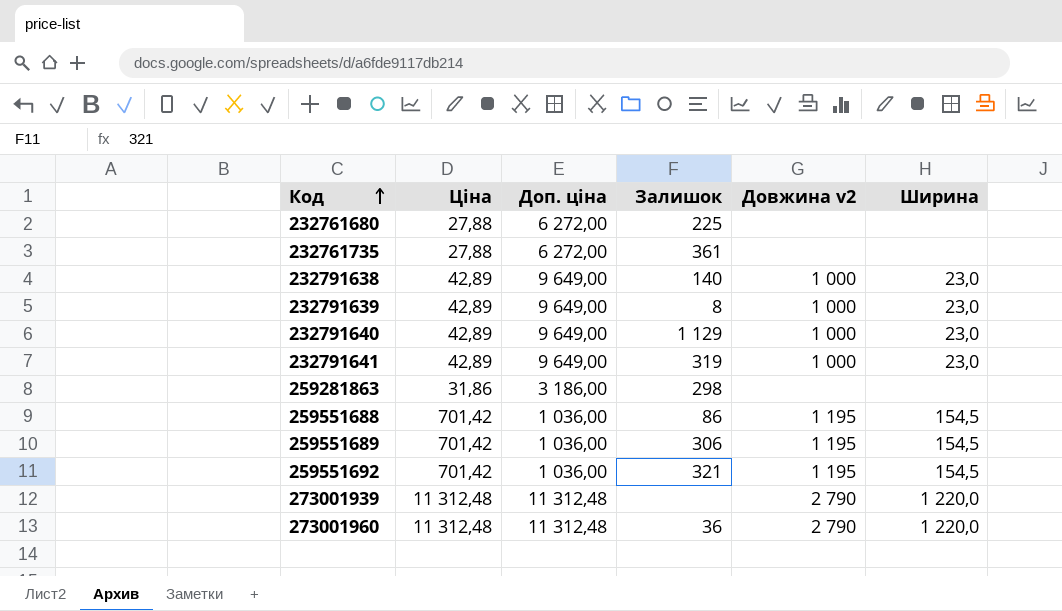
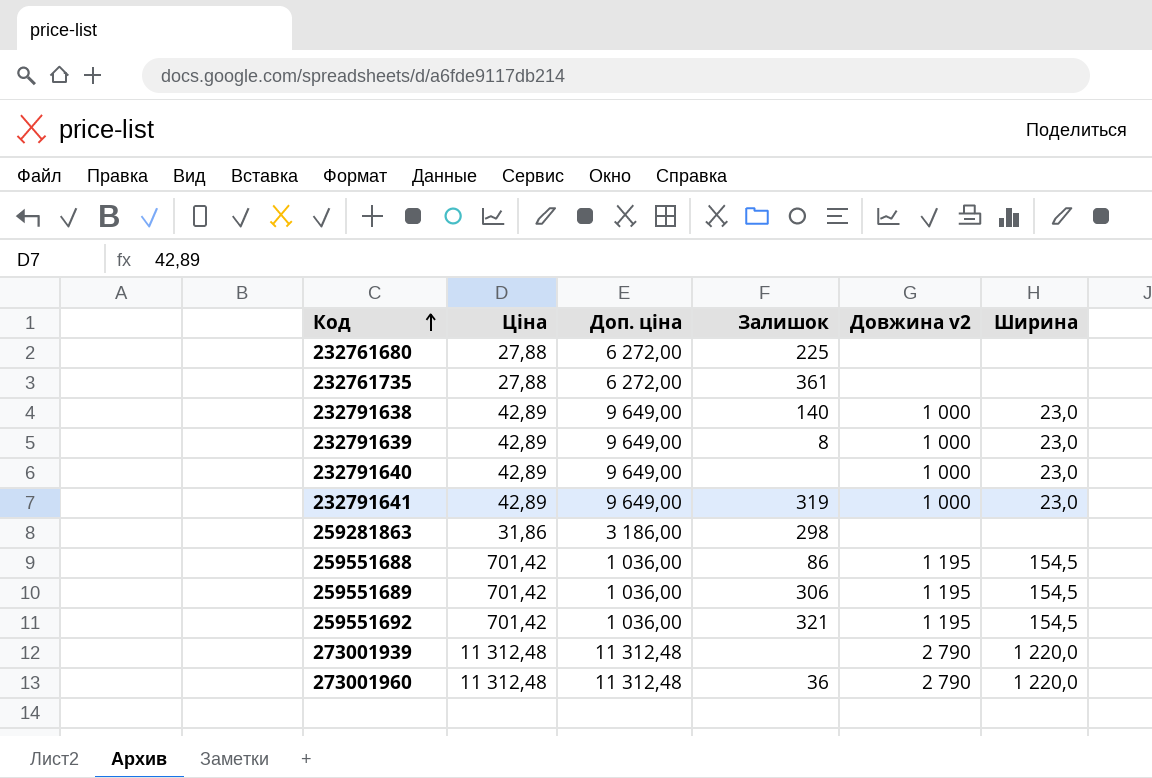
232791640 | Залишок: 1 129 -> none

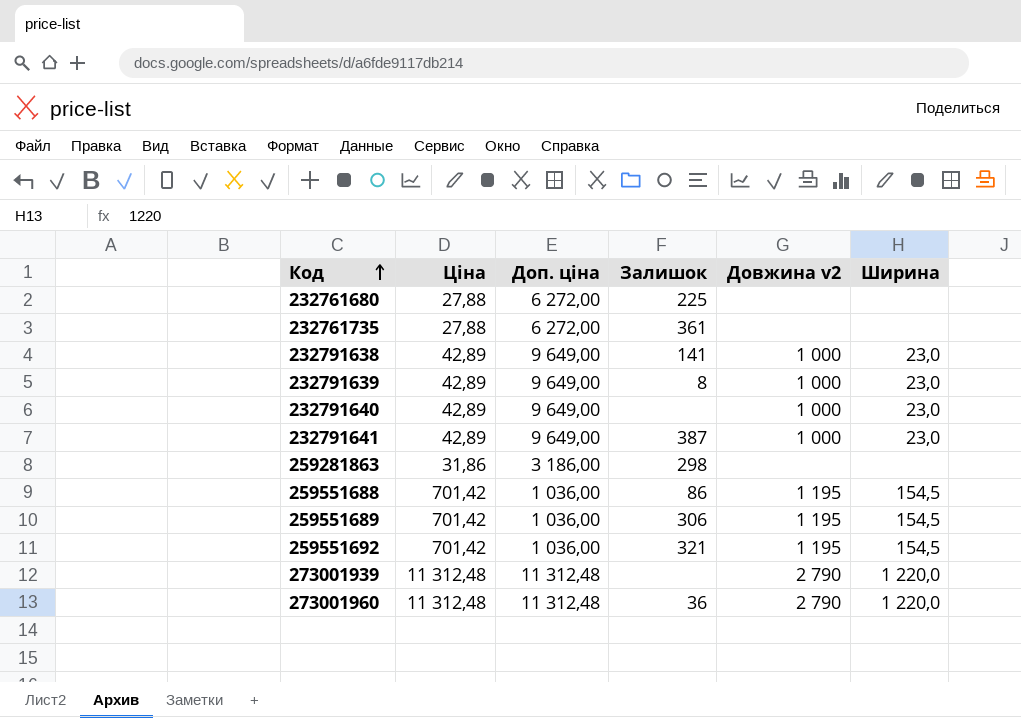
232791638 | Залишок: 140 -> 141
232791641 | Залишок: 319 -> 387

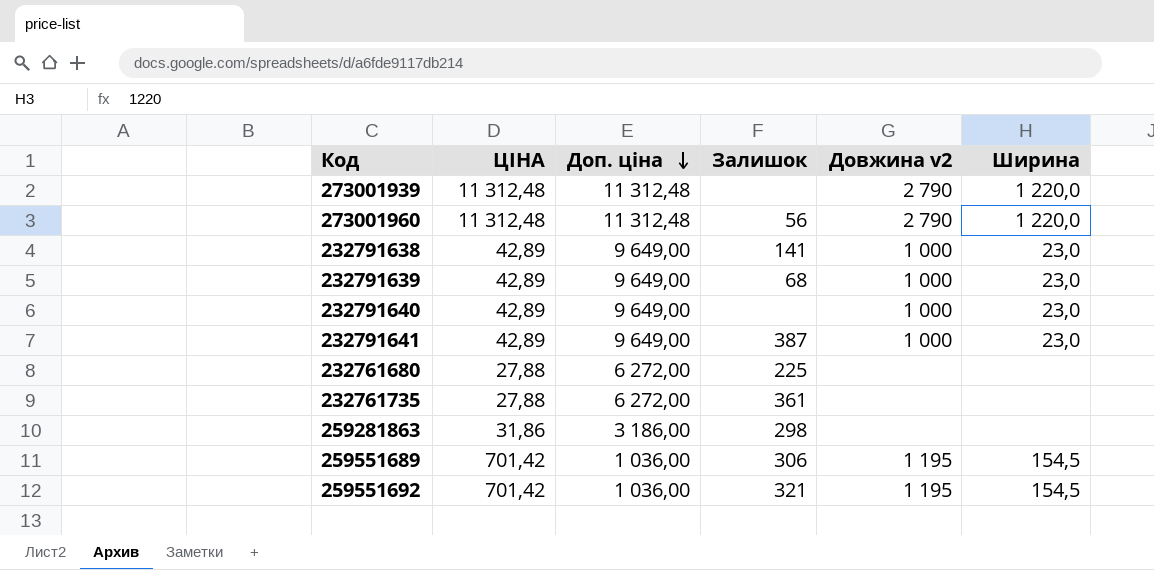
row order: Код ascending -> Доп. ціна descending
column name: Ціна -> ЦІНА
row 259551688: 701,42 | 1 036,00 | 86 | 1 195 | 154,5 -> none
273001960 | Залишок: 36 -> 56
232791639 | Залишок: 8 -> 68

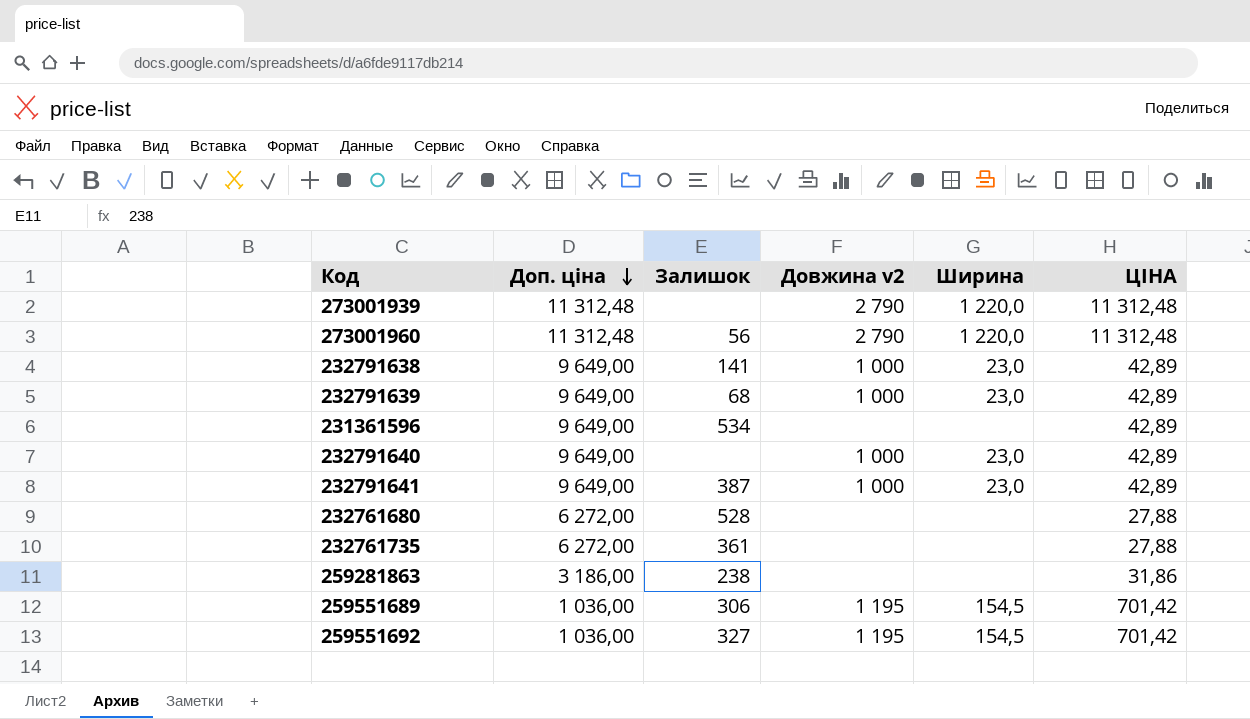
column ЦІНА | position: 2 -> 6
row 231361596: none -> 9 649,00 | 534 | none | none | 42,89
232761680 | Залишок: 225 -> 528
259281863 | Залишок: 298 -> 238
259551692 | Залишок: 321 -> 327

